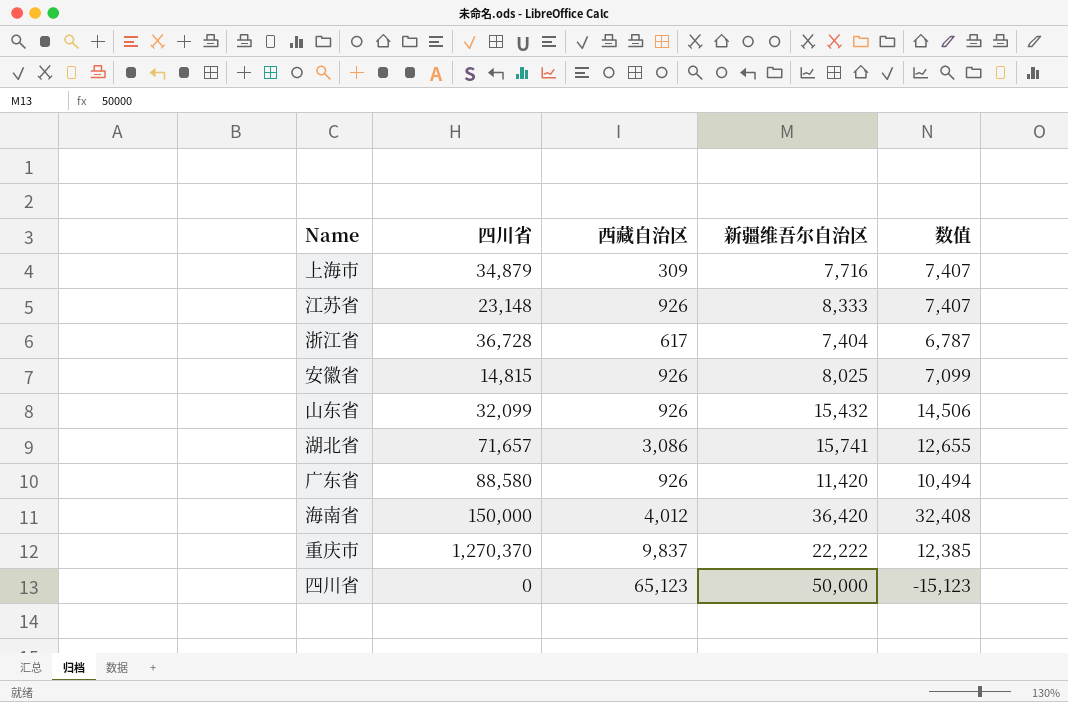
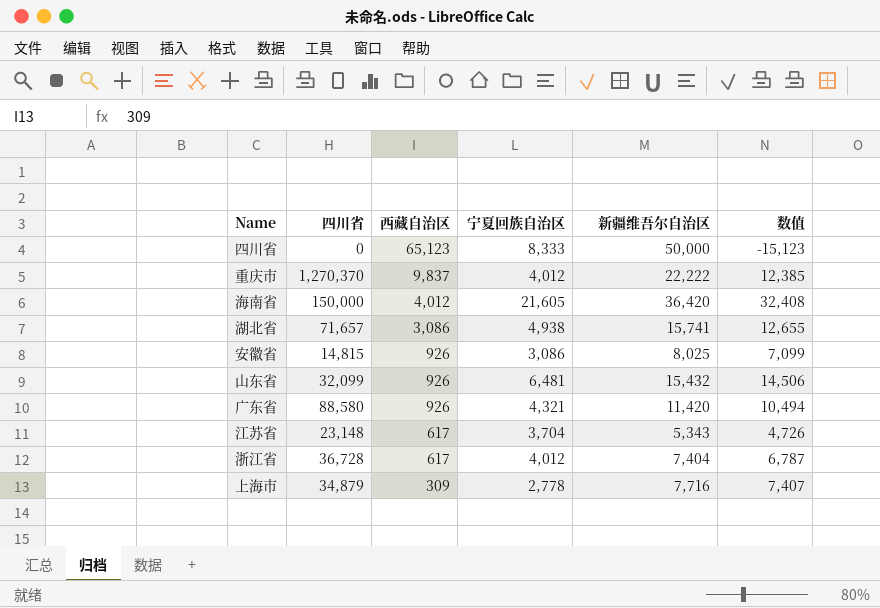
row order: none -> 西藏自治区 descending
column 宁夏回族自治区 | position: none -> 4
江苏省 | 西藏自治区: 926 -> 617
江苏省 | 新疆维吾尔自治区: 8,333 -> 5,343
江苏省 | 数值: 7,407 -> 4,726

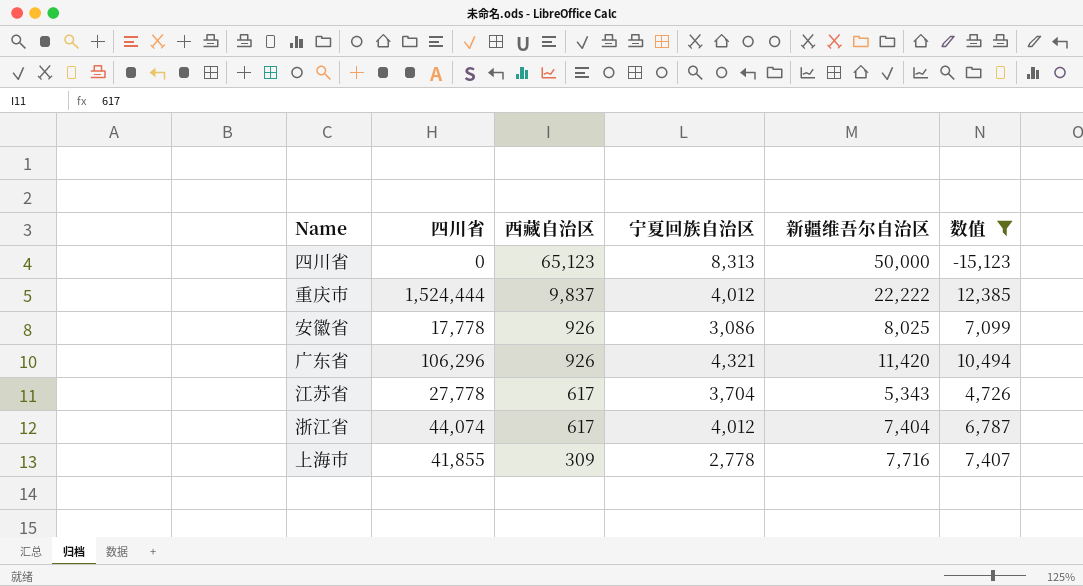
filter: none -> 数值 <= 12,385
四川省 | 宁夏回族自治区: 8,333 -> 8,313
重庆市 | 四川省: 1,270,370 -> 1,524,444
安徽省 | 四川省: 14,815 -> 17,778
广东省 | 四川省: 88,580 -> 106,296
江苏省 | 四川省: 23,148 -> 27,778
浙江省 | 四川省: 36,728 -> 44,074
上海市 | 四川省: 34,879 -> 41,855

